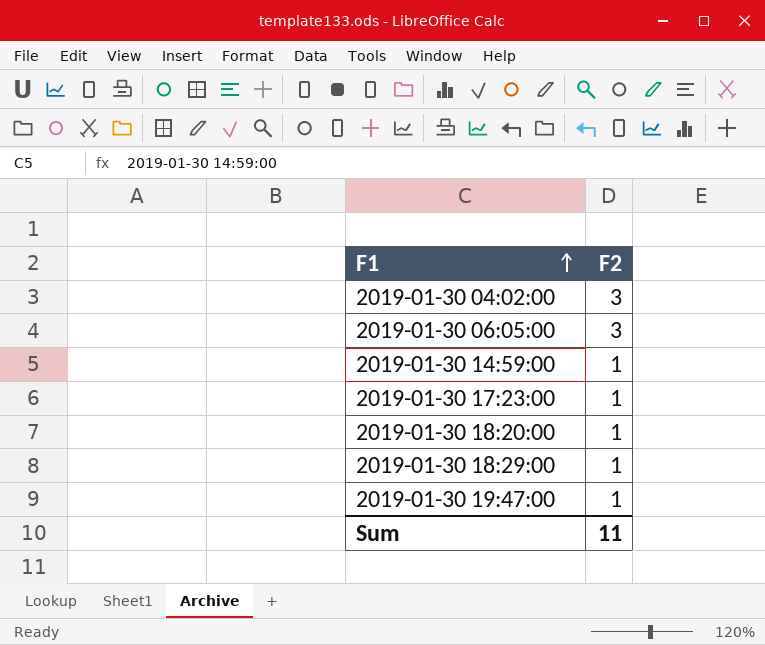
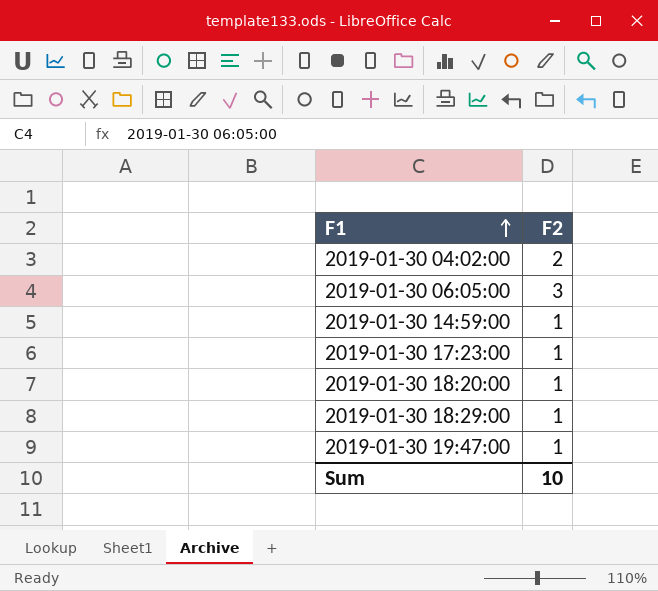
2019-01-30 04:02:00 | F2: 3 -> 2
Sum | F2: 11 -> 10

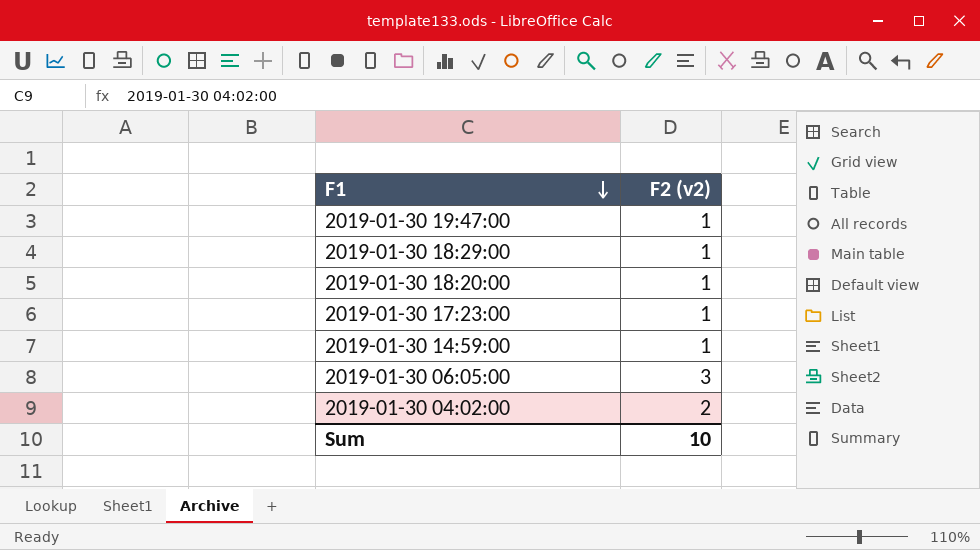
row order: F1 ascending -> F1 descending
column name: F2 -> F2 (v2)

